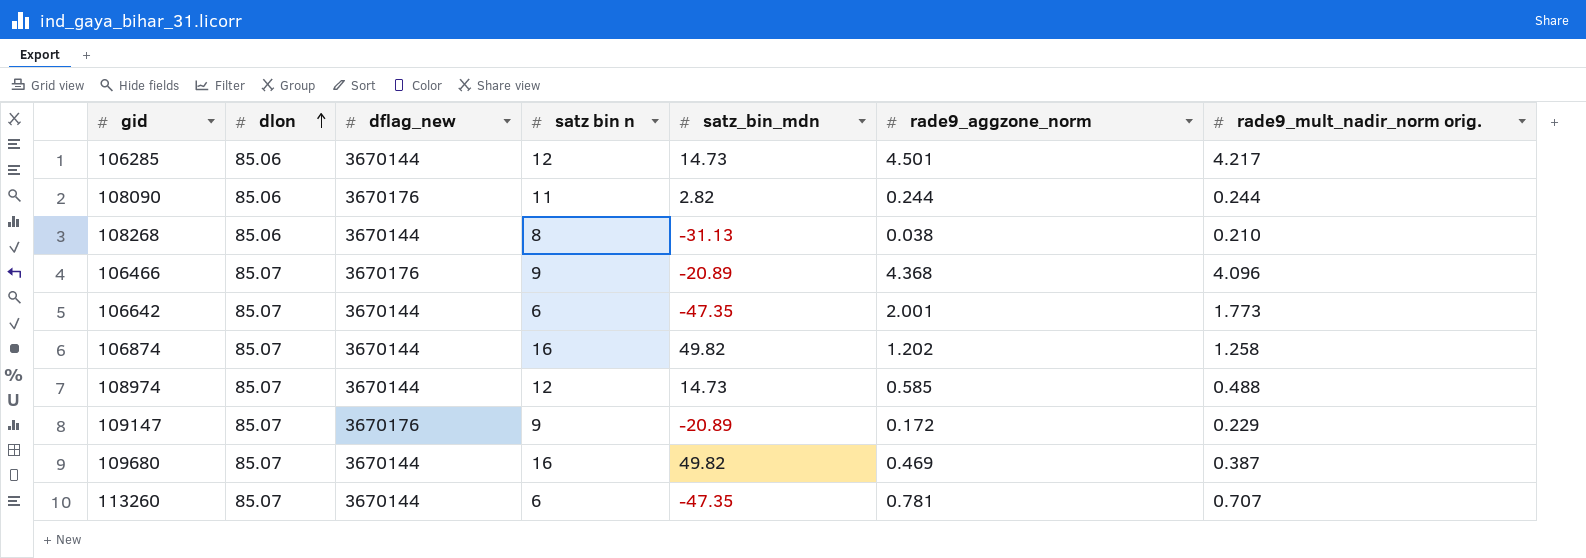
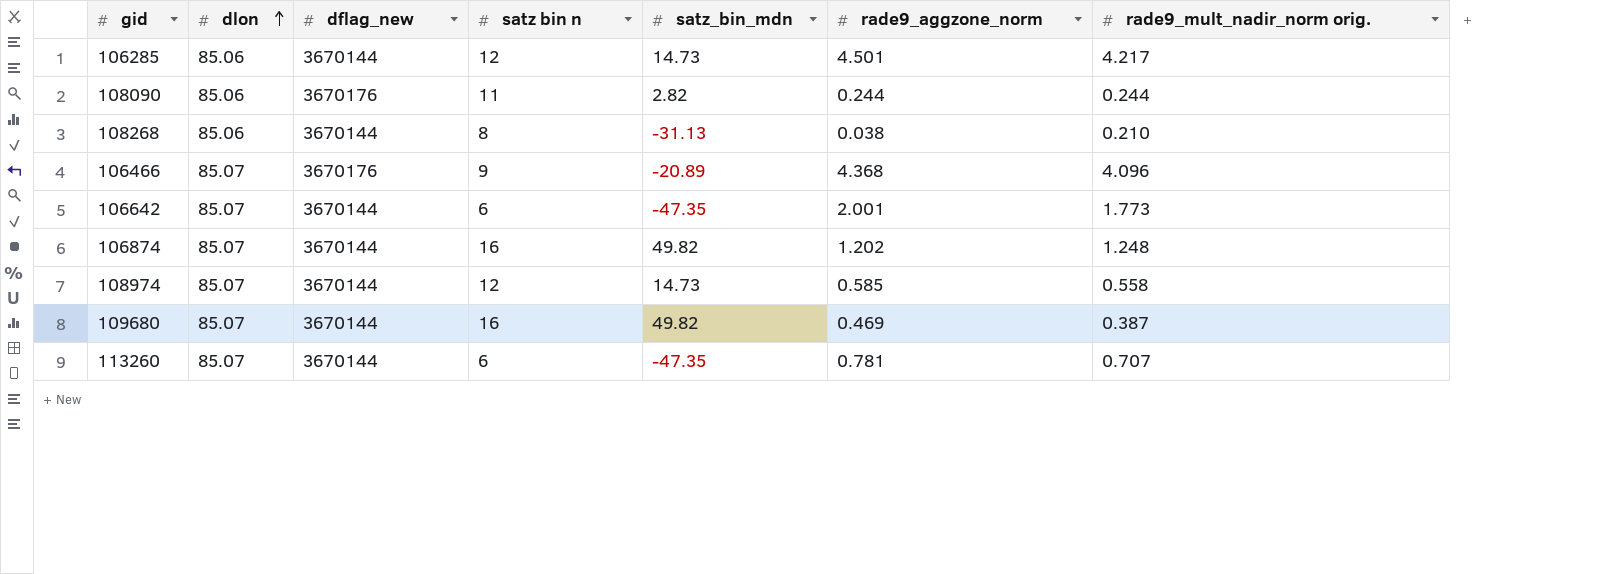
row 109147: 85.07 | 3670176 | 9 | -20.89 | 0.172 | 0.229 -> none
106874 | rade9_mult_nadir_norm orig.: 1.258 -> 1.248
108974 | rade9_mult_nadir_norm orig.: 0.488 -> 0.558

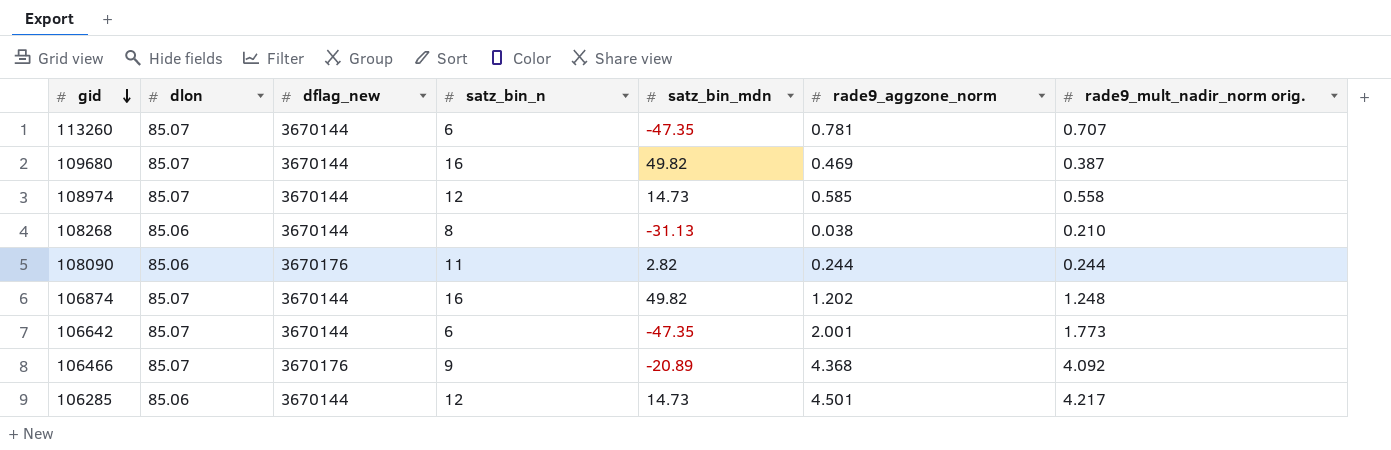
row order: dlon ascending -> gid descending
column name: satz bin n -> satz_bin_n
106466 | rade9_mult_nadir_norm orig.: 4.096 -> 4.092

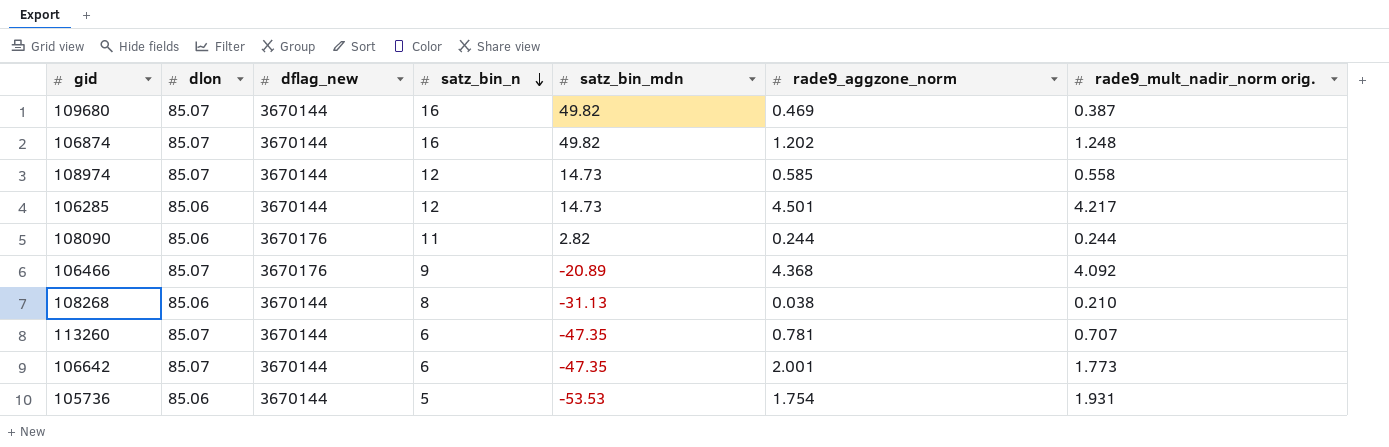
row order: gid descending -> satz_bin_n descending
row 105736: none -> 85.06 | 3670144 | 5 | -53.53 | 1.754 | 1.931

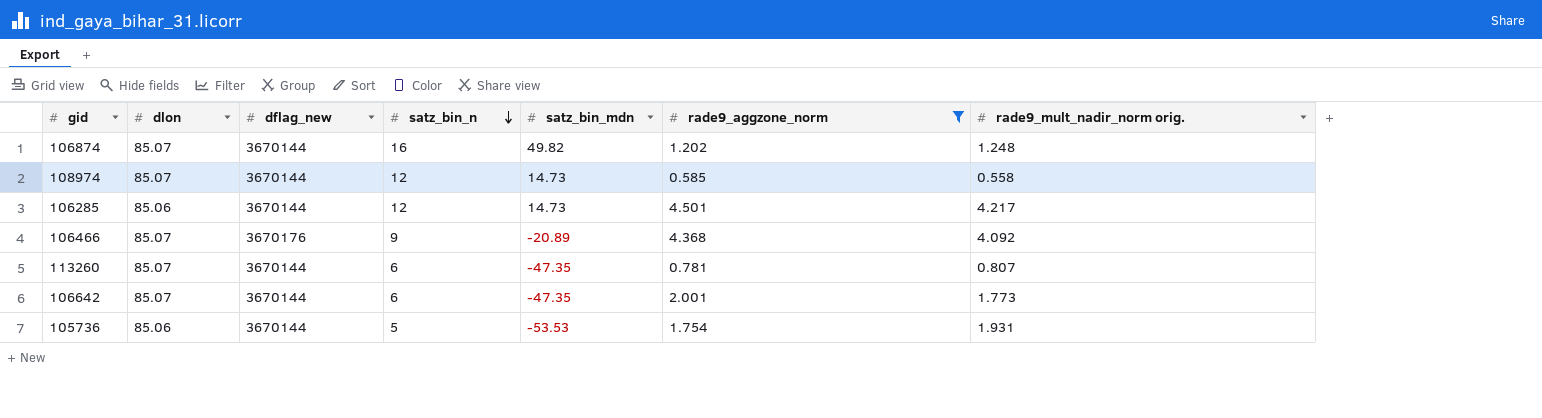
filter: none -> rade9_aggzone_norm >= 0.585
113260 | rade9_mult_nadir_norm orig.: 0.707 -> 0.807

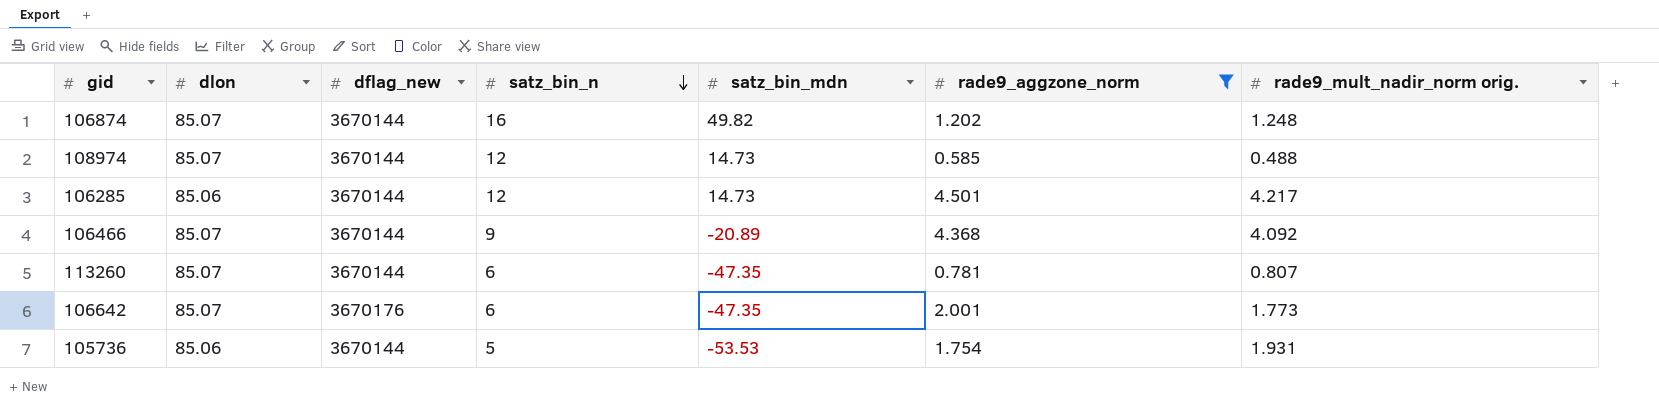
108974 | rade9_mult_nadir_norm orig.: 0.558 -> 0.488
106466 | dflag_new: 3670176 -> 3670144
106642 | dflag_new: 3670144 -> 3670176

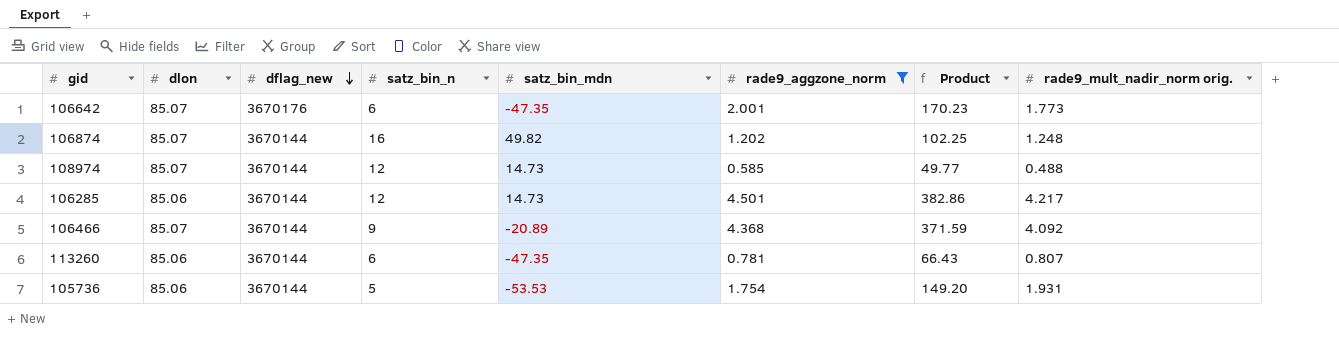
row order: satz_bin_n descending -> dflag_new descending
column Product | formula: none -> [dlon] * [rade9_aggzone_norm]
113260 | dlon: 85.07 -> 85.06

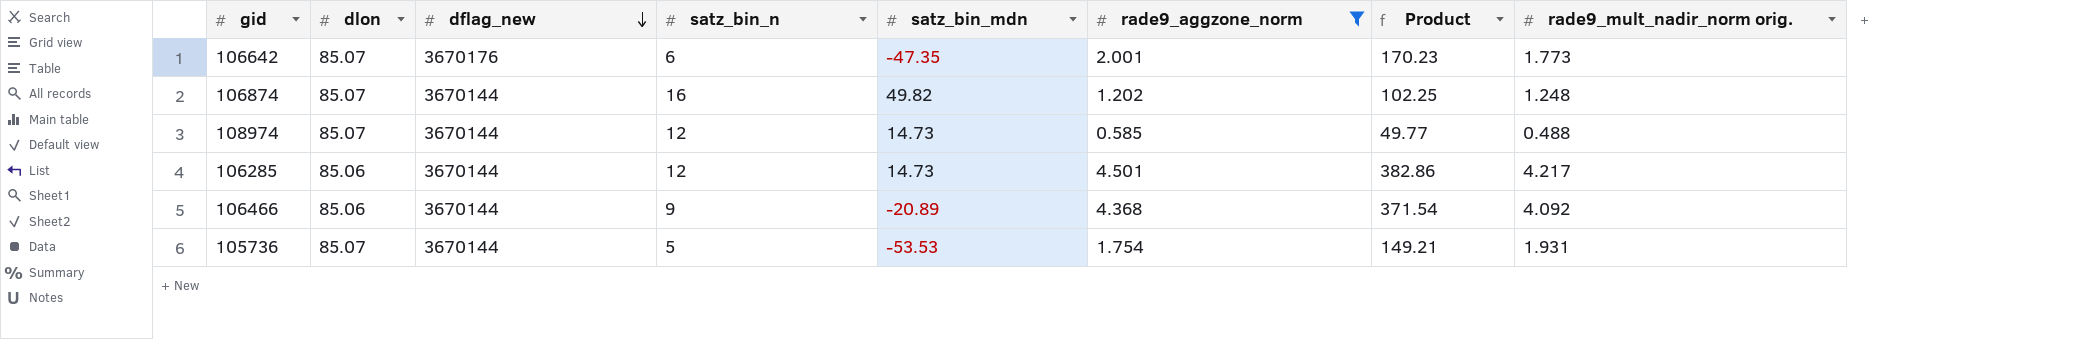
row 113260: 85.06 | 3670144 | 6 | -47.35 | 0.781 | 66.43 | 0.807 -> none
106466 | dlon: 85.07 -> 85.06
106466 | Product: 371.59 -> 371.54
105736 | dlon: 85.06 -> 85.07
105736 | Product: 149.20 -> 149.21

